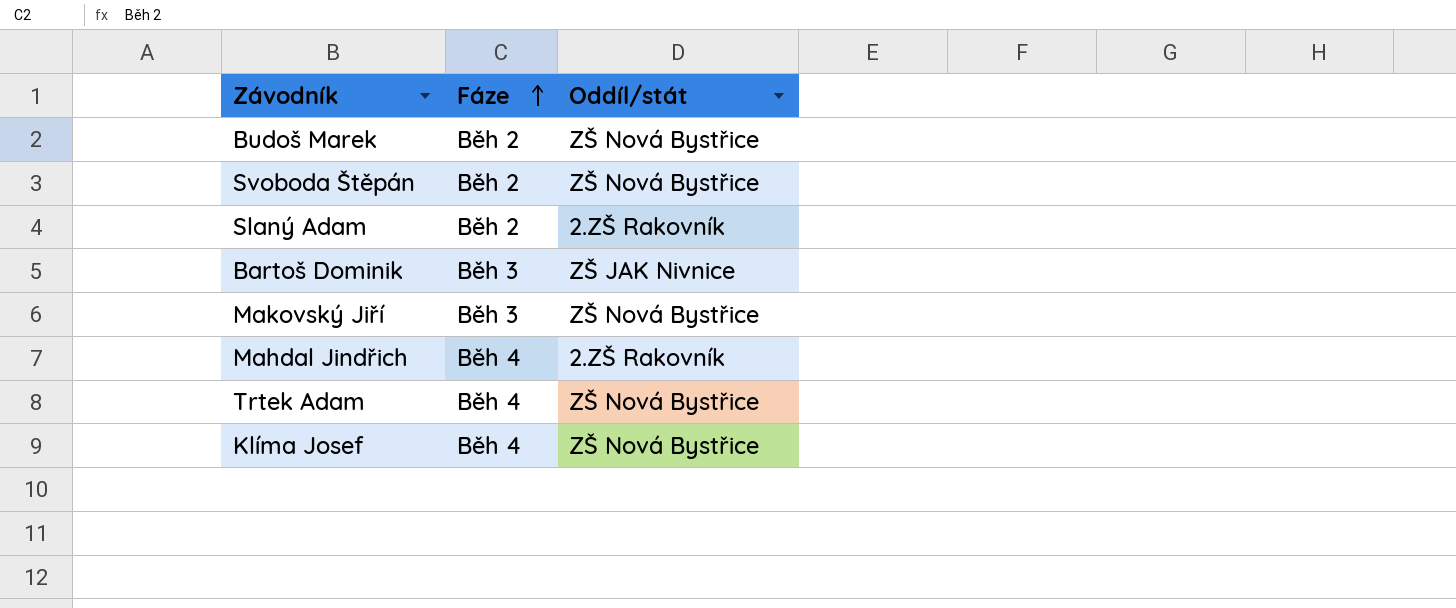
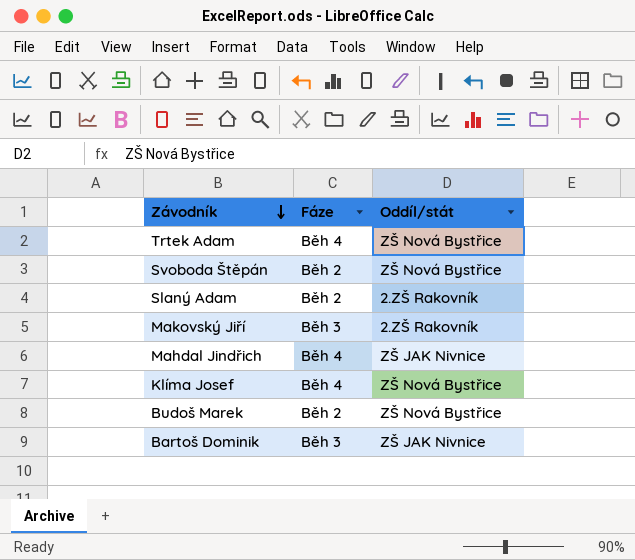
row order: Fáze ascending -> Závodník descending
Makovský Jiří | Oddíl/stát: ZŠ Nová Bystřice -> 2.ZŠ Rakovník
Mahdal Jindřich | Oddíl/stát: 2.ZŠ Rakovník -> ZŠ JAK Nivnice

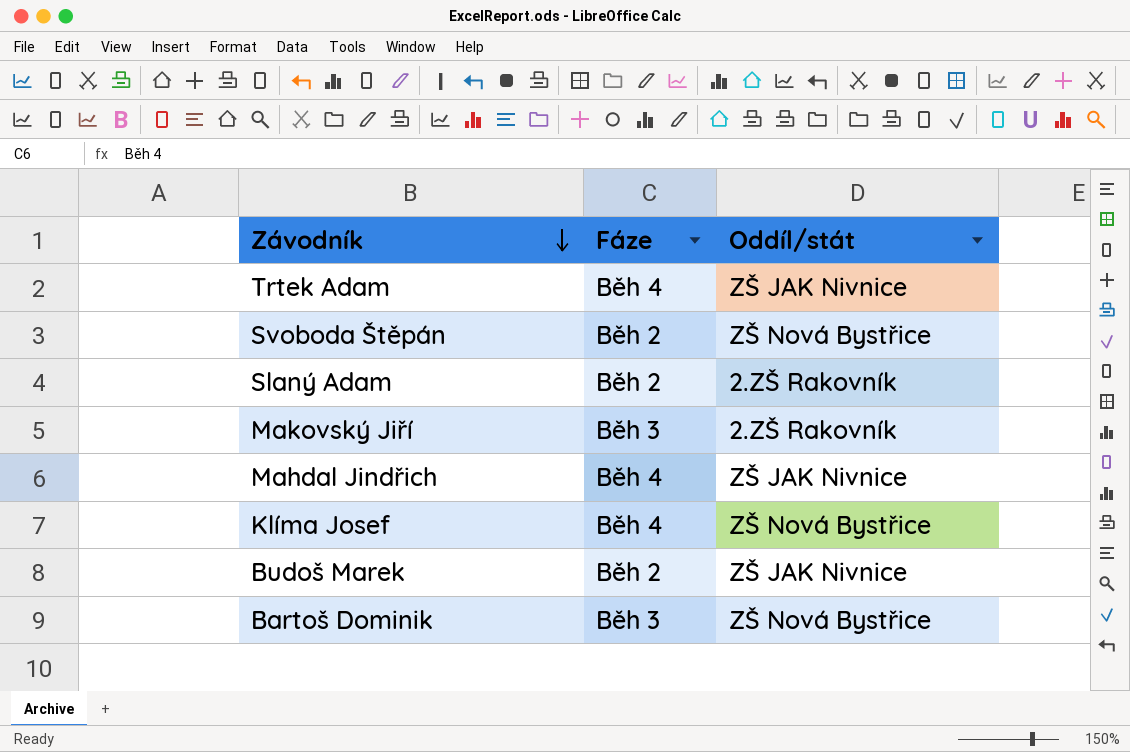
Trtek Adam | Oddíl/stát: ZŠ Nová Bystřice -> ZŠ JAK Nivnice
Budoš Marek | Oddíl/stát: ZŠ Nová Bystřice -> ZŠ JAK Nivnice
Bartoš Dominik | Oddíl/stát: ZŠ JAK Nivnice -> ZŠ Nová Bystřice

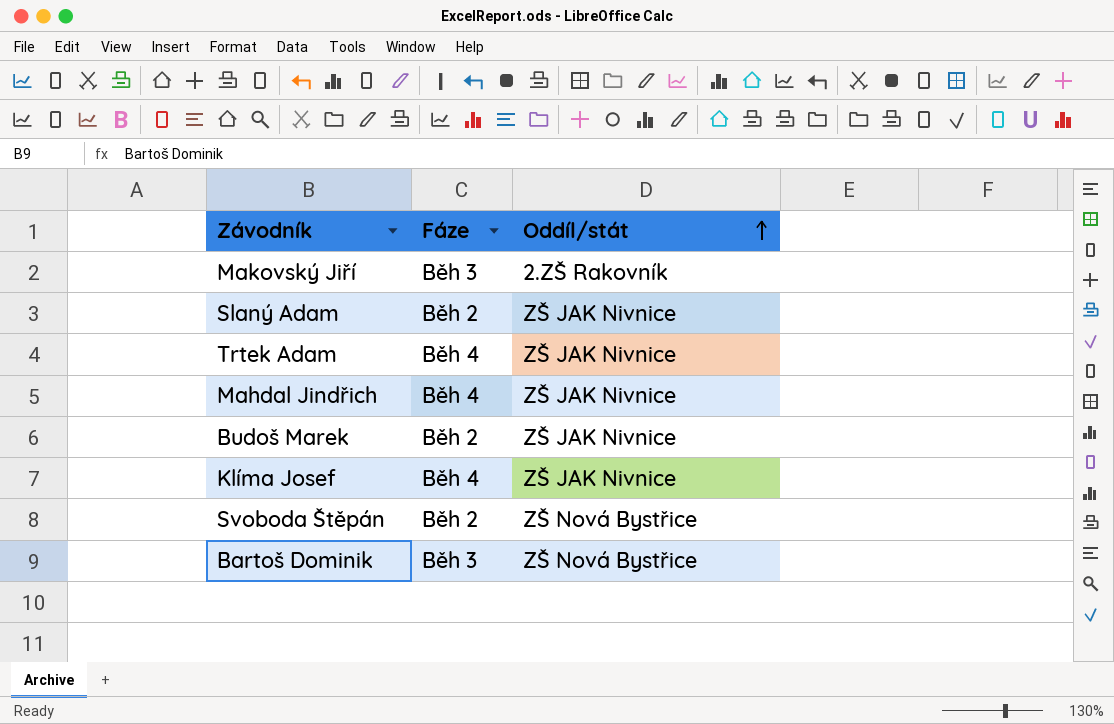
row order: Závodník descending -> Oddíl/stát ascending
Slaný Adam | Oddíl/stát: 2.ZŠ Rakovník -> ZŠ JAK Nivnice
Klíma Josef | Oddíl/stát: ZŠ Nová Bystřice -> ZŠ JAK Nivnice

